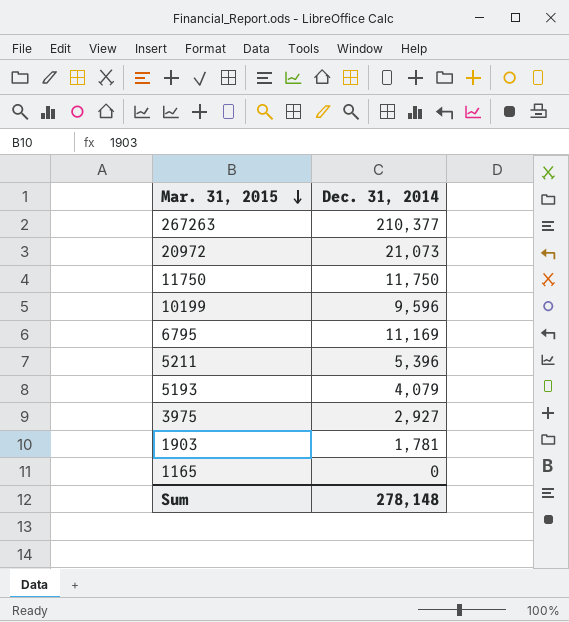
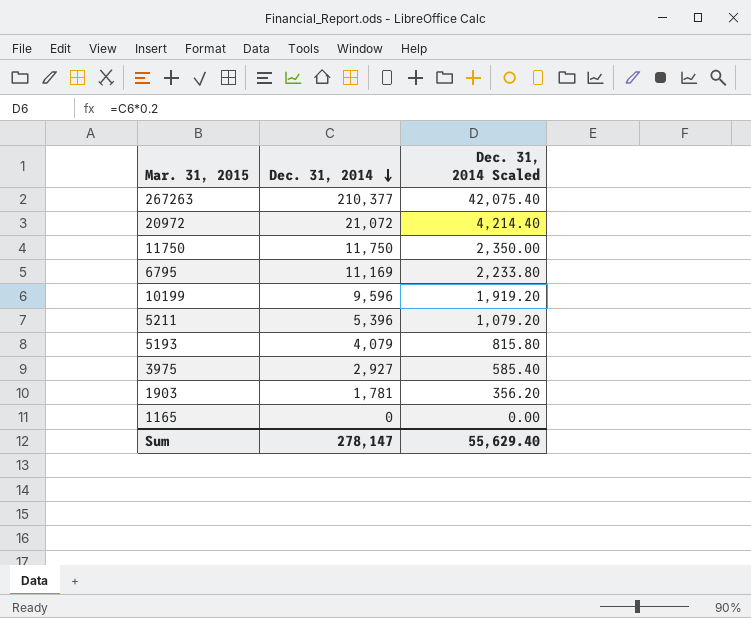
row order: Mar. 31, 2015 descending -> Dec. 31, 2014 descending
column Dec. 31, 2014 Scaled | formula: none -> [Dec. 31, 2014] * 0.2
20972 | Dec. 31, 2014: 21,073 -> 21,072
Sum | Dec. 31, 2014: 278,148 -> 278,147

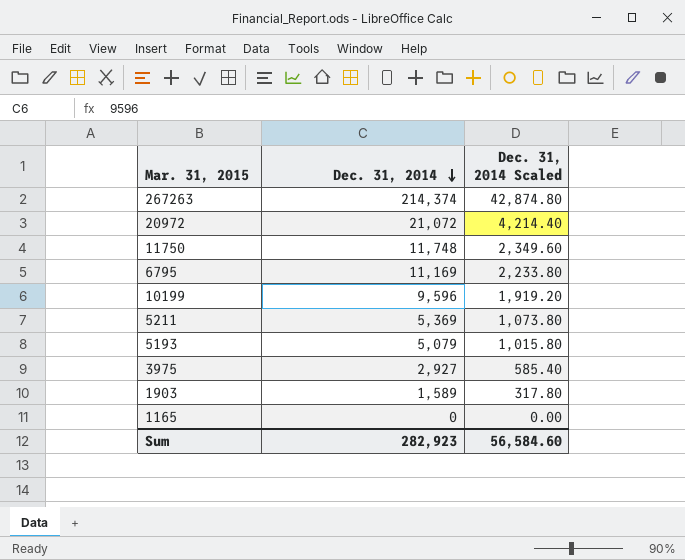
267263 | Dec. 31, 2014: 210,377 -> 214,374
267263 | Dec. 31, 2014 Scaled: 42,075.40 -> 42,874.80
11750 | Dec. 31, 2014: 11,750 -> 11,748
11750 | Dec. 31, 2014 Scaled: 2,350.00 -> 2,349.60
5211 | Dec. 31, 2014: 5,396 -> 5,369
5211 | Dec. 31, 2014 Scaled: 1,079.20 -> 1,073.80
5193 | Dec. 31, 2014: 4,079 -> 5,079
5193 | Dec. 31, 2014 Scaled: 815.80 -> 1,015.80
1903 | Dec. 31, 2014: 1,781 -> 1,589
1903 | Dec. 31, 2014 Scaled: 356.20 -> 317.80
Sum | Dec. 31, 2014: 278,147 -> 282,923
Sum | Dec. 31, 2014 Scaled: 55,629.40 -> 56,584.60

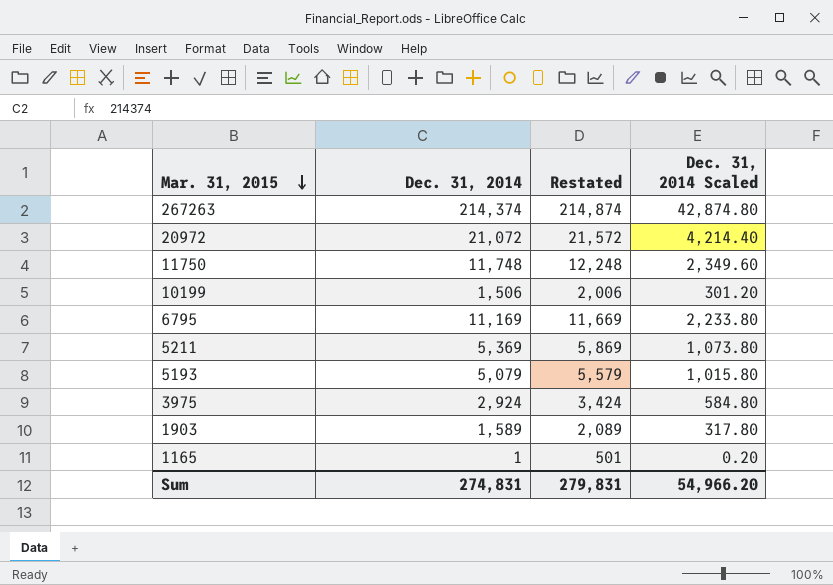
row order: Dec. 31, 2014 descending -> Mar. 31, 2015 descending
column Restated | formula: none -> [Dec. 31, 2014] + 500
10199 | Dec. 31, 2014: 9,596 -> 1,506
10199 | Dec. 31, 2014 Scaled: 1,919.20 -> 301.20
3975 | Dec. 31, 2014: 2,927 -> 2,924
3975 | Dec. 31, 2014 Scaled: 585.40 -> 584.80
1165 | Dec. 31, 2014: 0 -> 1
1165 | Dec. 31, 2014 Scaled: 0.00 -> 0.20
Sum | Dec. 31, 2014: 282,923 -> 274,831
Sum | Dec. 31, 2014 Scaled: 56,584.60 -> 54,966.20

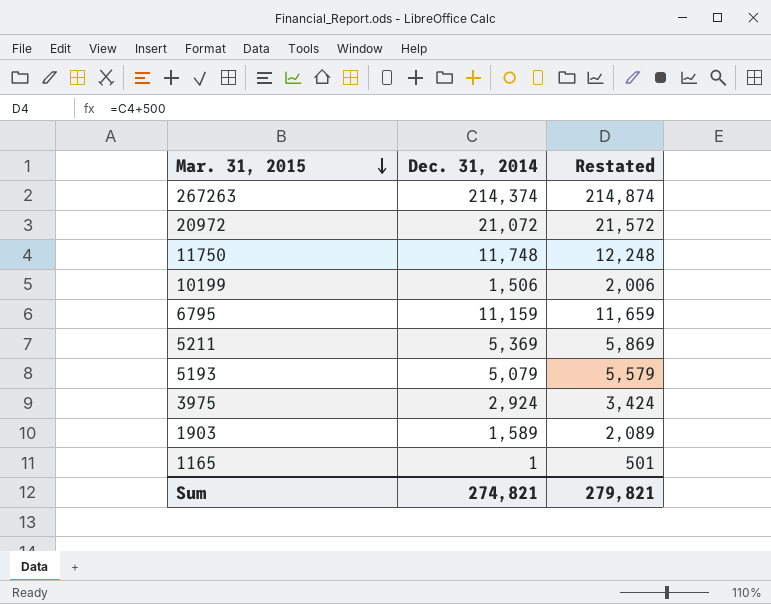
column Dec. 31, 2014 Scaled | formula: [Dec. 31, 2014] * 0.2 -> none
6795 | Dec. 31, 2014: 11,169 -> 11,159
6795 | Restated: 11,669 -> 11,659
Sum | Dec. 31, 2014: 274,831 -> 274,821
Sum | Restated: 279,831 -> 279,821

